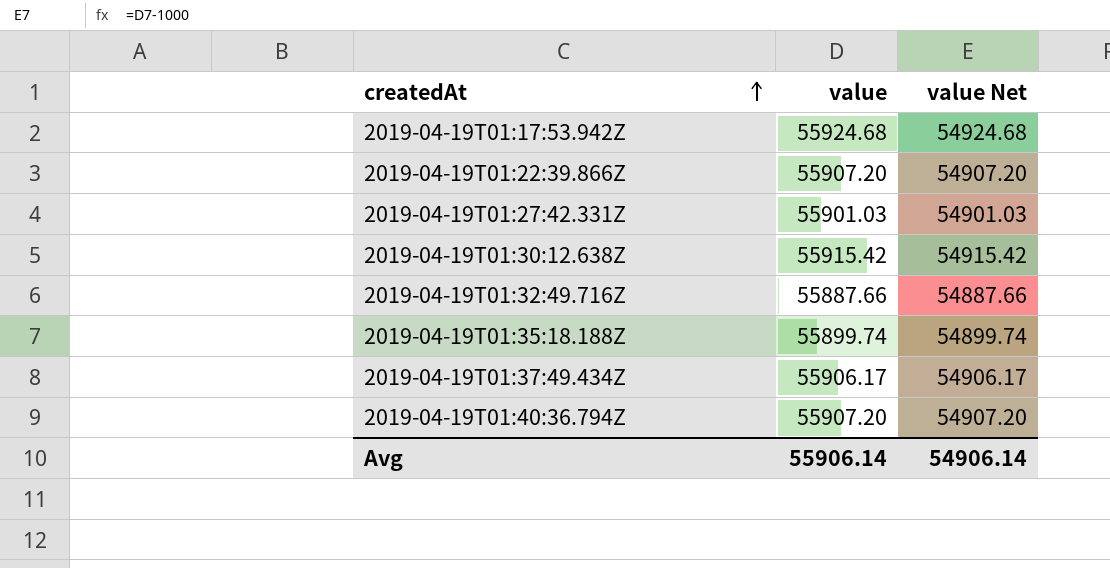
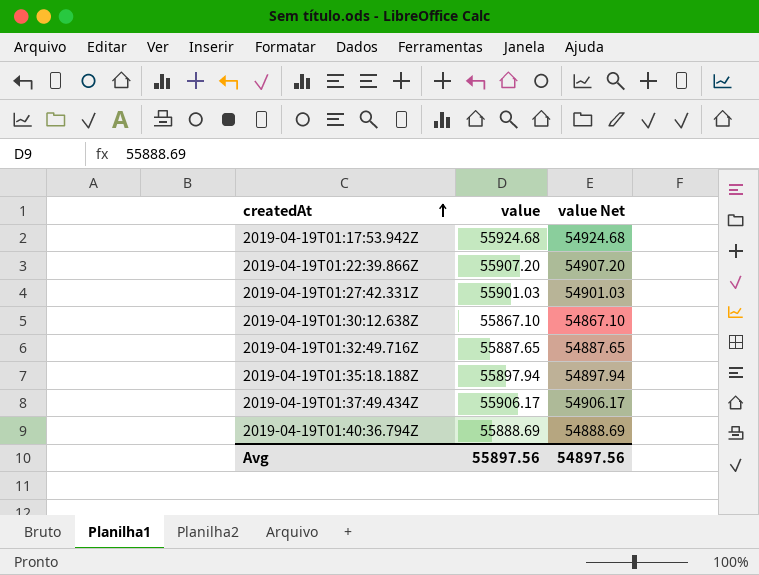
2019-04-19T01:30:12.638Z | value: 55915.42 -> 55867.10
2019-04-19T01:30:12.638Z | value Net: 54915.42 -> 54867.10
2019-04-19T01:32:49.716Z | value: 55887.66 -> 55887.65
2019-04-19T01:32:49.716Z | value Net: 54887.66 -> 54887.65
2019-04-19T01:35:18.188Z | value: 55899.74 -> 55897.94
2019-04-19T01:35:18.188Z | value Net: 54899.74 -> 54897.94
2019-04-19T01:40:36.794Z | value: 55907.20 -> 55888.69
2019-04-19T01:40:36.794Z | value Net: 54907.20 -> 54888.69
Avg | value: 55906.14 -> 55897.56
Avg | value Net: 54906.14 -> 54897.56

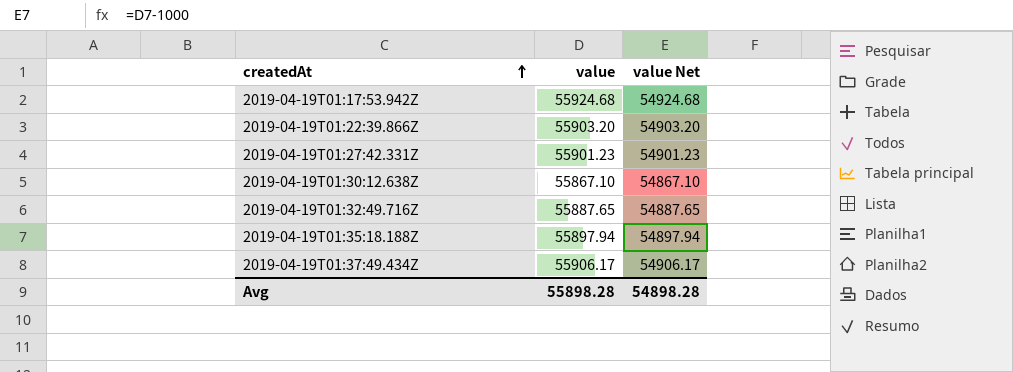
row 2019-04-19T01:40:36.794Z: 55888.69 | 54888.69 -> none
2019-04-19T01:22:39.866Z | value: 55907.20 -> 55903.20
2019-04-19T01:22:39.866Z | value Net: 54907.20 -> 54903.20
2019-04-19T01:27:42.331Z | value: 55901.03 -> 55901.23
2019-04-19T01:27:42.331Z | value Net: 54901.03 -> 54901.23
Avg | value: 55897.56 -> 55898.28
Avg | value Net: 54897.56 -> 54898.28

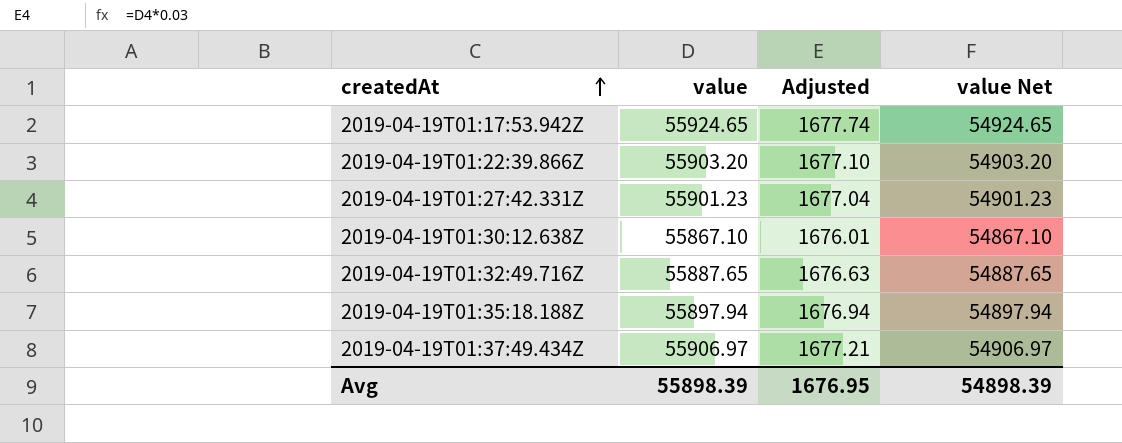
column Adjusted | formula: none -> [value] * 0.03
2019-04-19T01:17:53.942Z | value: 55924.68 -> 55924.65
2019-04-19T01:17:53.942Z | value Net: 54924.68 -> 54924.65
2019-04-19T01:37:49.434Z | value: 55906.17 -> 55906.97
2019-04-19T01:37:49.434Z | value Net: 54906.17 -> 54906.97
Avg | value: 55898.28 -> 55898.39
Avg | value Net: 54898.28 -> 54898.39

